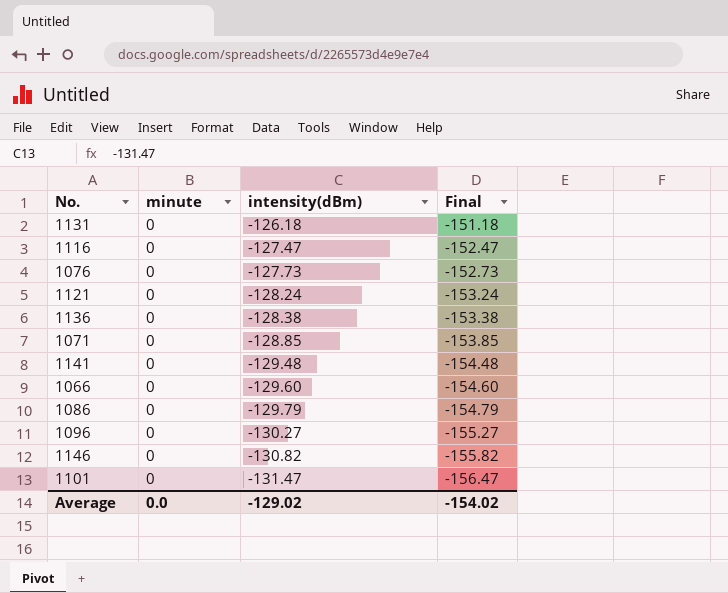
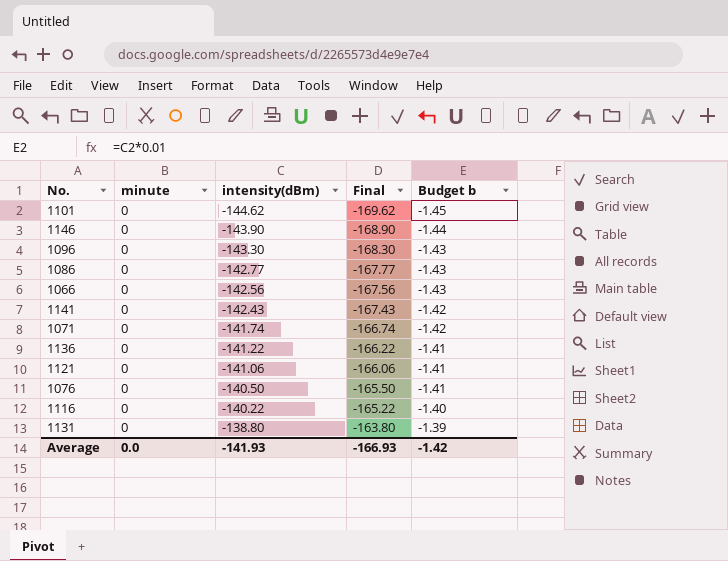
row order: intensity(dBm) descending -> intensity(dBm) ascending
column Budget b | formula: none -> [intensity(dBm)] * 0.01
1101 | intensity(dBm): -131.47 -> -144.62
1101 | Final: -156.47 -> -169.62
1146 | intensity(dBm): -130.82 -> -143.90
1146 | Final: -155.82 -> -168.90
1096 | intensity(dBm): -130.27 -> -143.30
1096 | Final: -155.27 -> -168.30
1086 | intensity(dBm): -129.79 -> -142.77
1086 | Final: -154.79 -> -167.77
1066 | intensity(dBm): -129.60 -> -142.56
1066 | Final: -154.60 -> -167.56
1141 | intensity(dBm): -129.48 -> -142.43
1141 | Final: -154.48 -> -167.43
1071 | intensity(dBm): -128.85 -> -141.74
1071 | Final: -153.85 -> -166.74
1136 | intensity(dBm): -128.38 -> -141.22
1136 | Final: -153.38 -> -166.22
1121 | intensity(dBm): -128.24 -> -141.06
1121 | Final: -153.24 -> -166.06
1076 | intensity(dBm): -127.73 -> -140.50
1076 | Final: -152.73 -> -165.50
1116 | intensity(dBm): -127.47 -> -140.22
1116 | Final: -152.47 -> -165.22
1131 | intensity(dBm): -126.18 -> -138.80
1131 | Final: -151.18 -> -163.80
Average | intensity(dBm): -129.02 -> -141.93
Average | Final: -154.02 -> -166.93

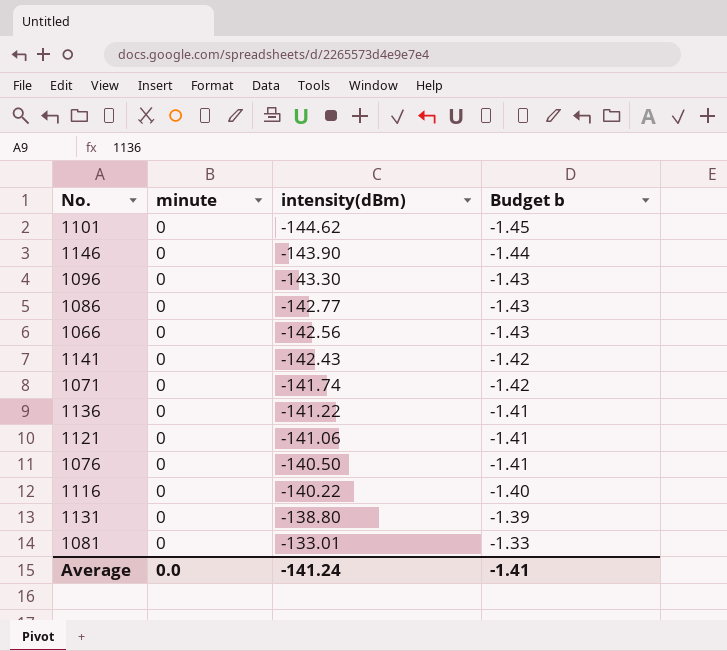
column Final | formula: [intensity(dBm)] - 25 -> none
row 1081: none -> 0 | -133.01 | -1.33
Average | intensity(dBm): -141.93 -> -141.24
Average | Budget b: -1.42 -> -1.41

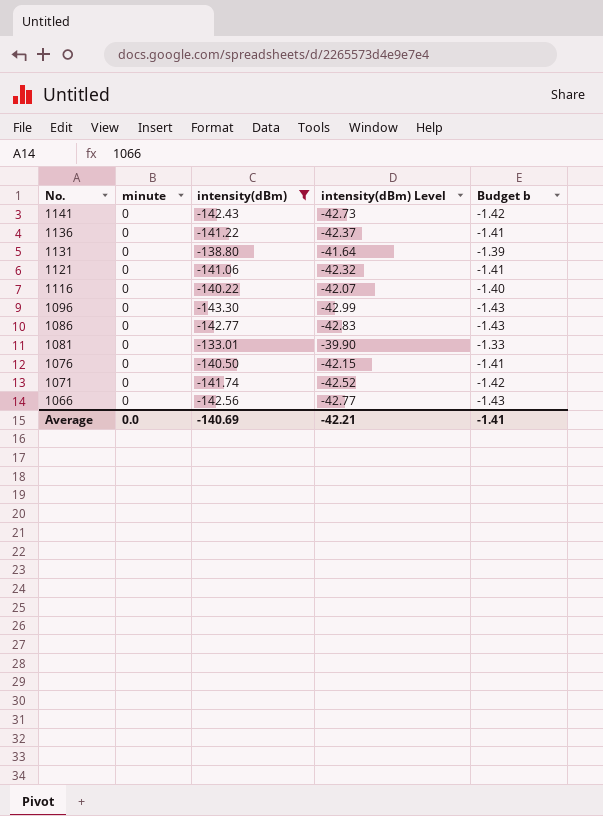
filter: none -> intensity(dBm) >= -143.30
row order: intensity(dBm) ascending -> No. descending
column intensity(dBm) Level | formula: none -> [intensity(dBm)] * 0.3
Average | intensity(dBm): -141.24 -> -140.69

